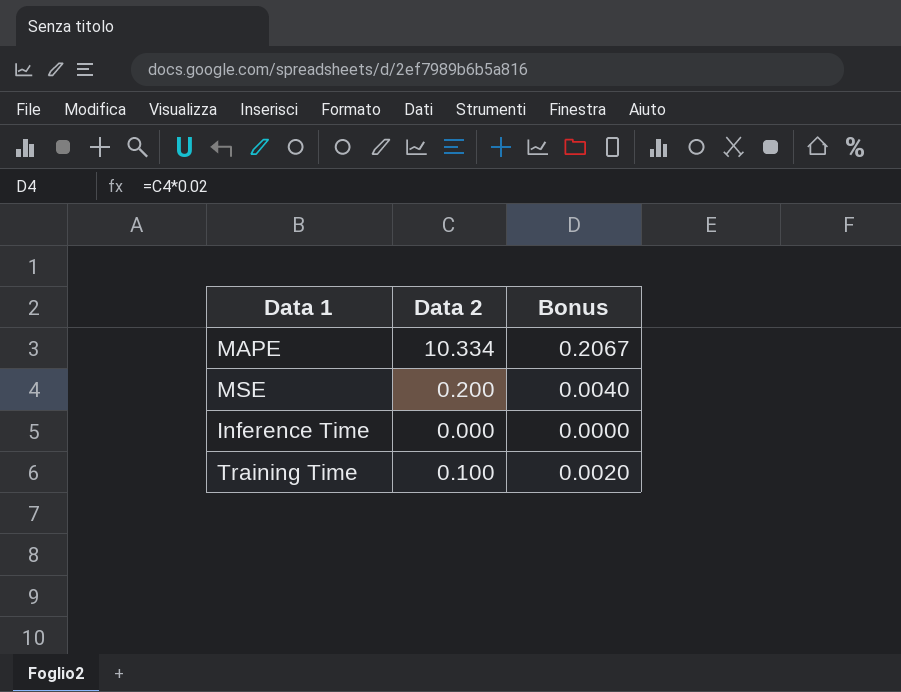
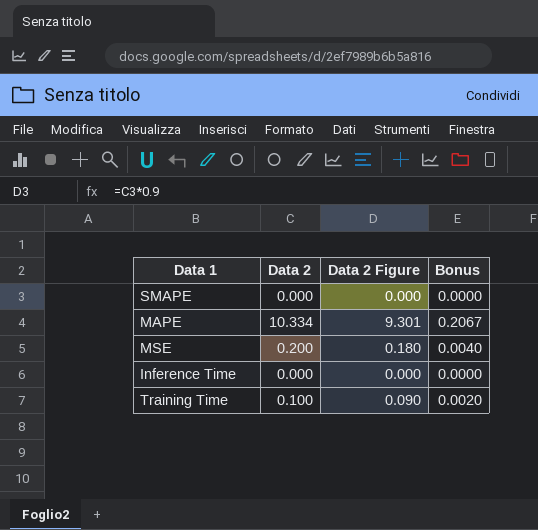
column Data 2 Figure | formula: none -> [Data 2] * 0.9
row SMAPE: none -> 0.000 | 0.000 | 0.0000

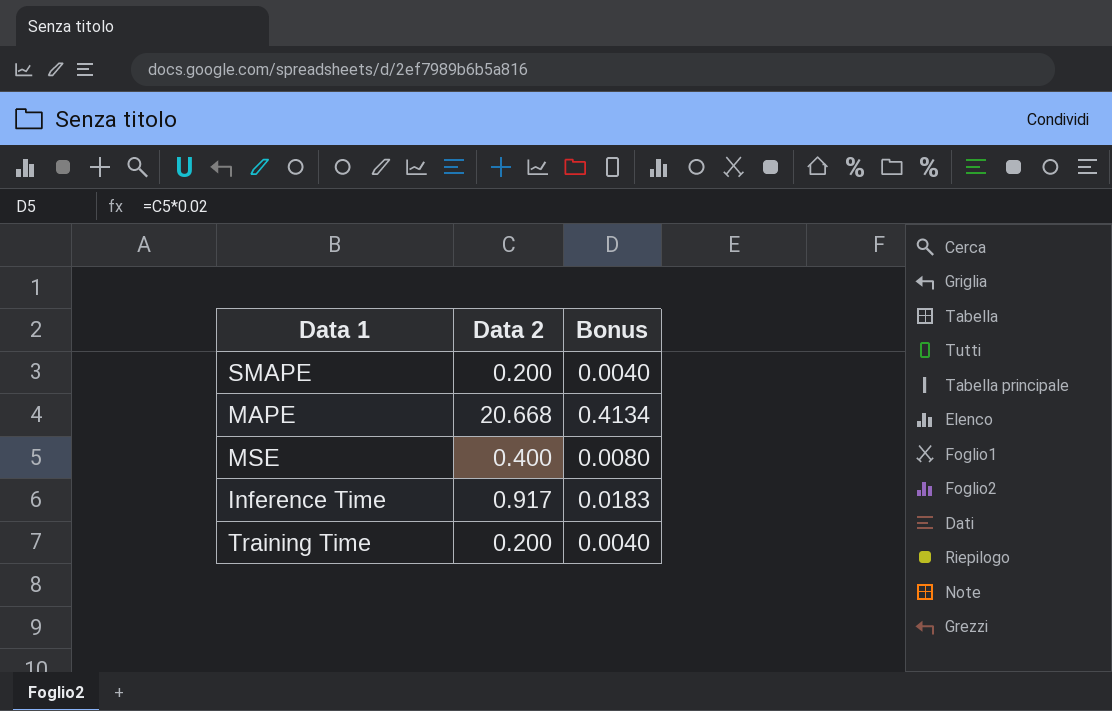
column Data 2 Figure | formula: [Data 2] * 0.9 -> none
SMAPE | Data 2: 0.000 -> 0.200
SMAPE | Bonus: 0.0000 -> 0.0040
MAPE | Data 2: 10.334 -> 20.668
MAPE | Bonus: 0.2067 -> 0.4134
MSE | Data 2: 0.200 -> 0.400
MSE | Bonus: 0.0040 -> 0.0080
Inference Time | Data 2: 0.000 -> 0.917
Inference Time | Bonus: 0.0000 -> 0.0183
Training Time | Data 2: 0.100 -> 0.200
Training Time | Bonus: 0.0020 -> 0.0040

